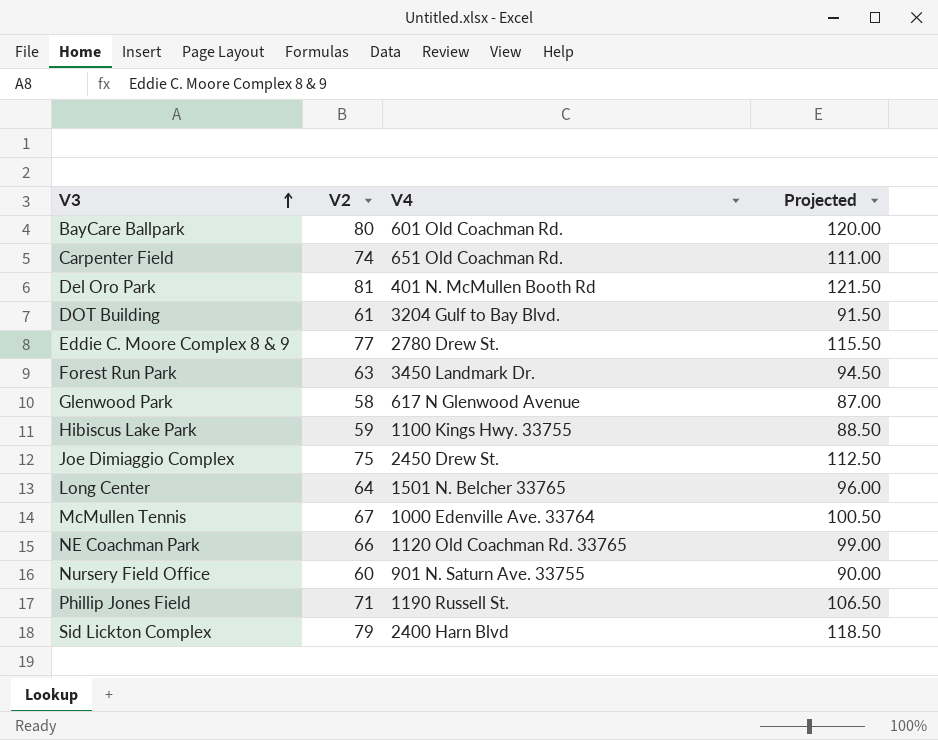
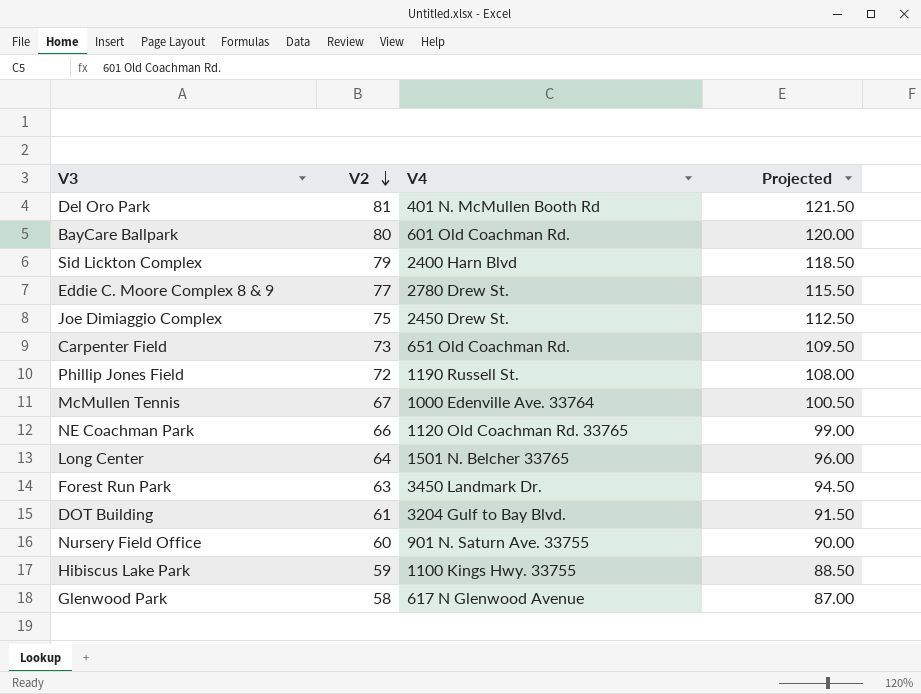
row order: V3 ascending -> V2 descending
Carpenter Field | V2: 74 -> 73
Carpenter Field | Projected: 111.00 -> 109.50
Phillip Jones Field | V2: 71 -> 72
Phillip Jones Field | Projected: 106.50 -> 108.00

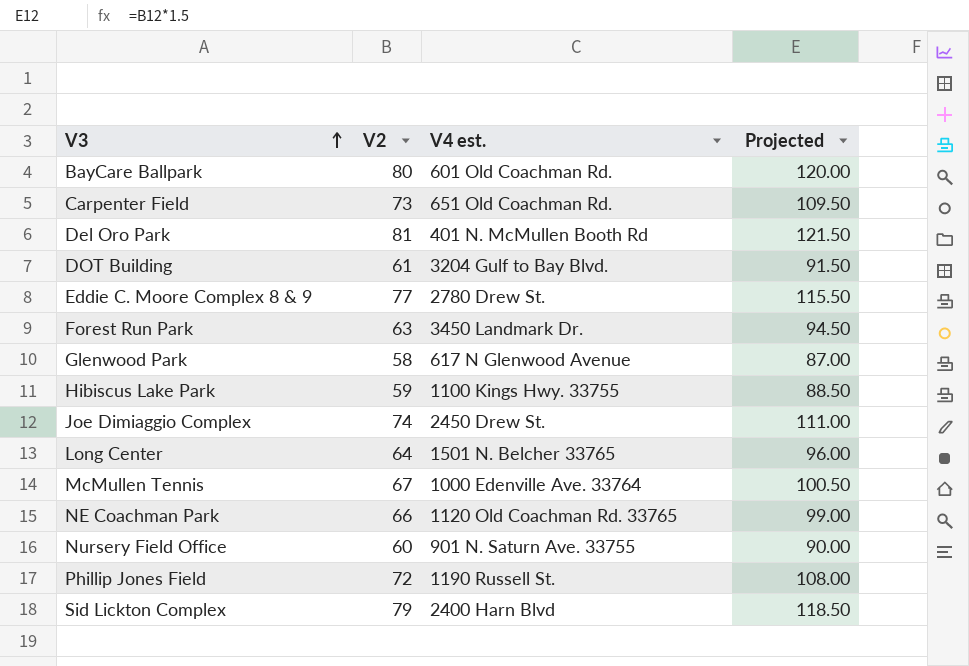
row order: V2 descending -> V3 ascending
column name: V4 -> V4 est.
Joe Dimiaggio Complex | V2: 75 -> 74
Joe Dimiaggio Complex | Projected: 112.50 -> 111.00

